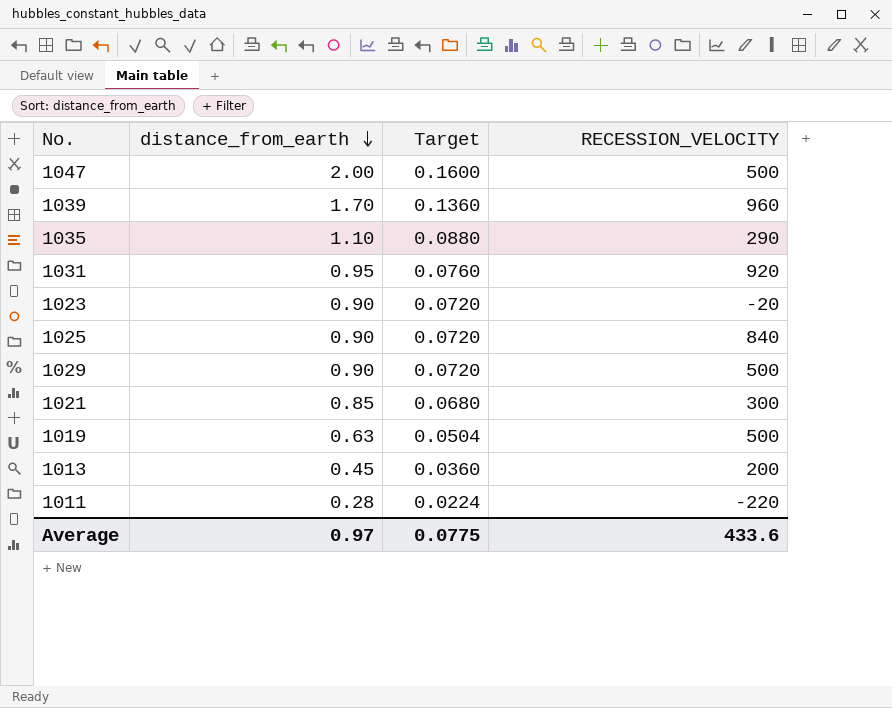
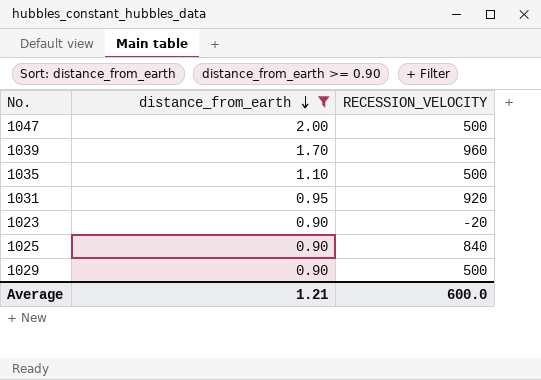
filter: none -> distance_from_earth >= 0.90
column Target | formula: [distance_from_earth] * 0.08 -> none
1035 | RECESSION_VELOCITY: 290 -> 500
Average | distance_from_earth: 0.97 -> 1.21
Average | RECESSION_VELOCITY: 433.6 -> 600.0

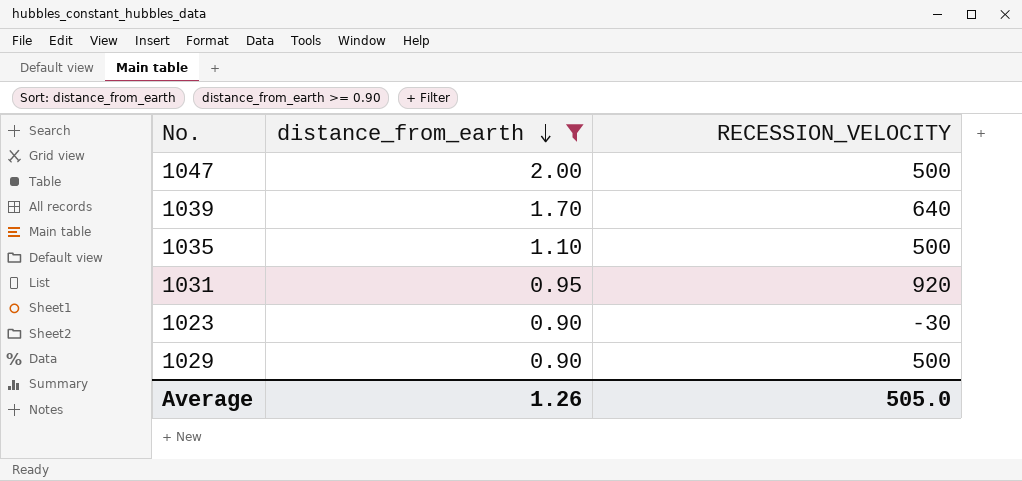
row 1025: 0.90 | 840 -> none
1039 | RECESSION_VELOCITY: 960 -> 640
1023 | RECESSION_VELOCITY: -20 -> -30
Average | distance_from_earth: 1.21 -> 1.26
Average | RECESSION_VELOCITY: 600.0 -> 505.0

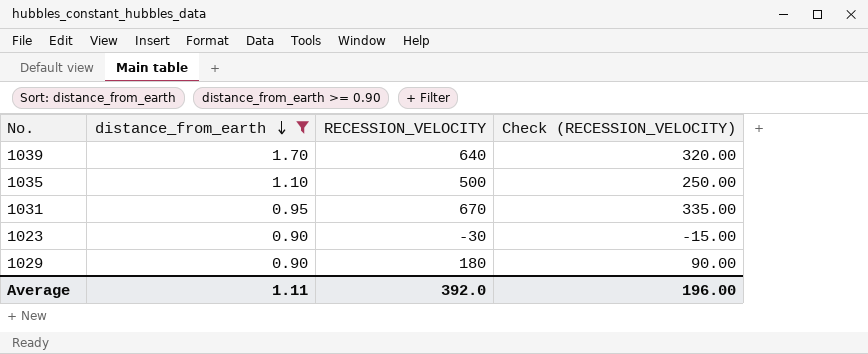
column Check (RECESSION_VELOCITY) | formula: none -> [RECESSION_VELOCITY] * 0.5
row 1047: 2.00 | 500 -> none
1031 | RECESSION_VELOCITY: 920 -> 670
1029 | RECESSION_VELOCITY: 500 -> 180
Average | distance_from_earth: 1.26 -> 1.11
Average | RECESSION_VELOCITY: 505.0 -> 392.0

